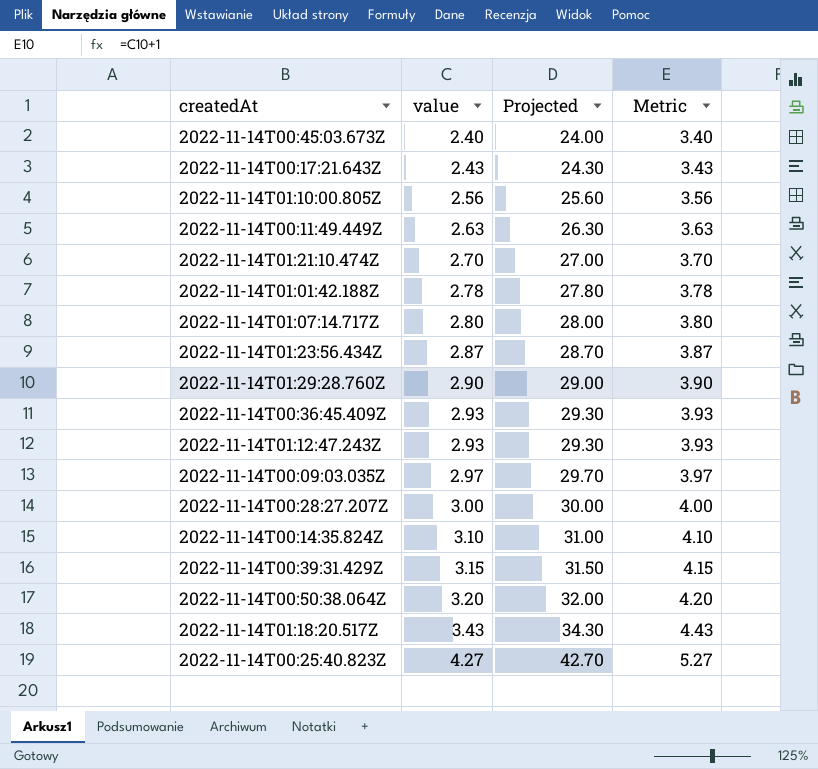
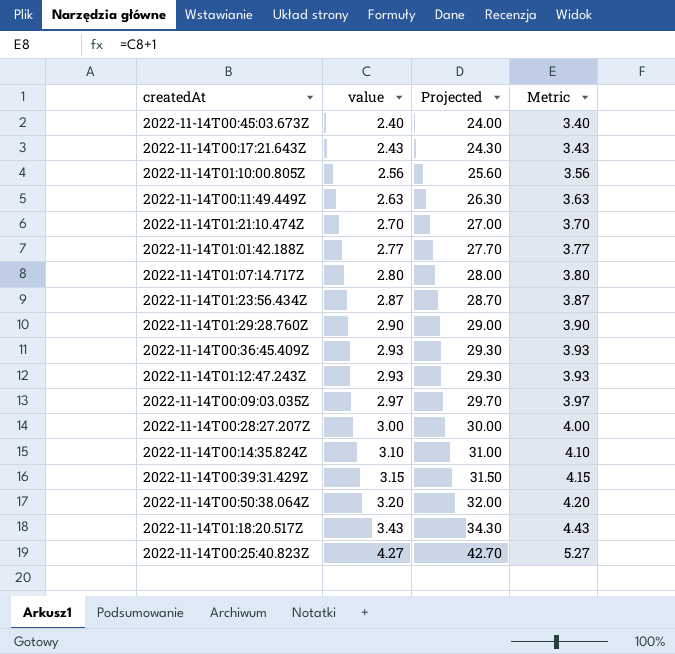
2022-11-14T01:01:42.188Z | value: 2.78 -> 2.77
2022-11-14T01:01:42.188Z | Projected: 27.80 -> 27.70
2022-11-14T01:01:42.188Z | Metric: 3.78 -> 3.77

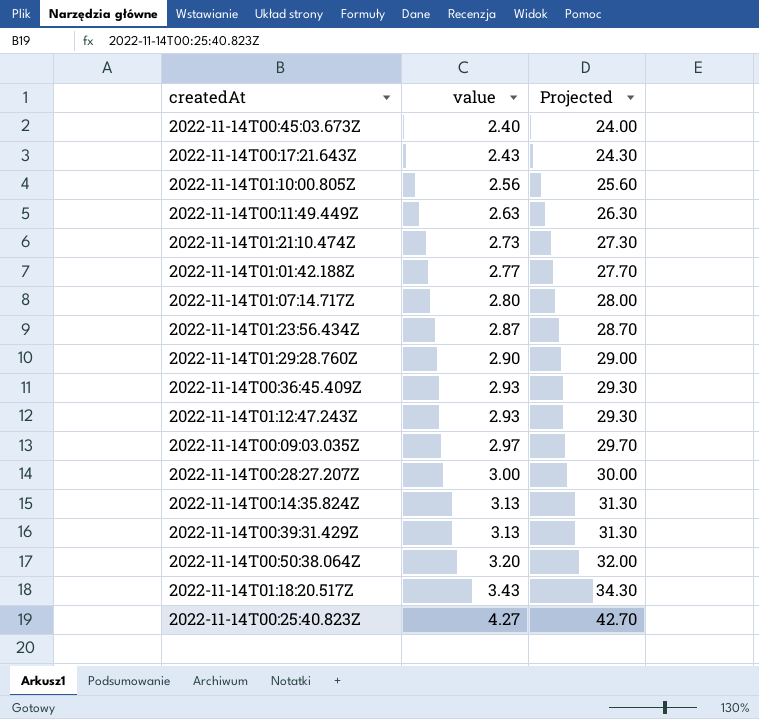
column Metric | formula: [value] + 1 -> none
2022-11-14T01:21:10.474Z | value: 2.70 -> 2.73
2022-11-14T01:21:10.474Z | Projected: 27.00 -> 27.30
2022-11-14T00:14:35.824Z | value: 3.10 -> 3.13
2022-11-14T00:14:35.824Z | Projected: 31.00 -> 31.30
2022-11-14T00:39:31.429Z | value: 3.15 -> 3.13
2022-11-14T00:39:31.429Z | Projected: 31.50 -> 31.30

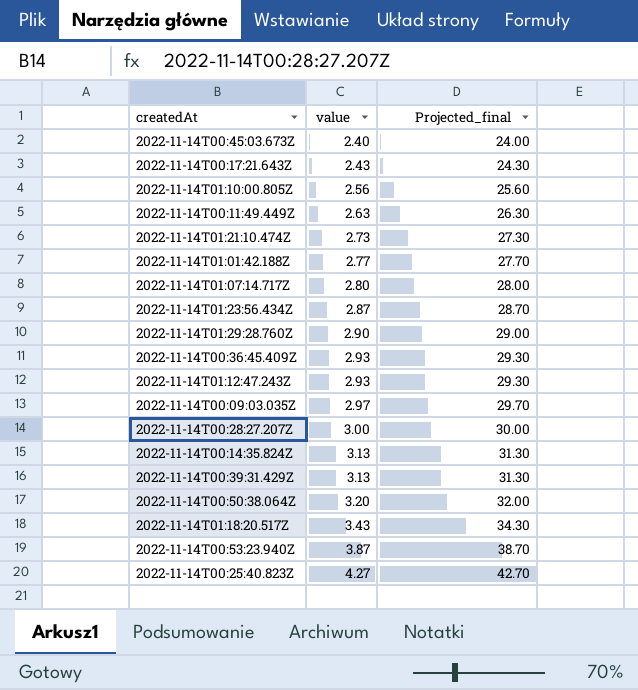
column name: Projected -> Projected_final
row 2022-11-14T00:53:23.940Z: none -> 3.87 | 38.70

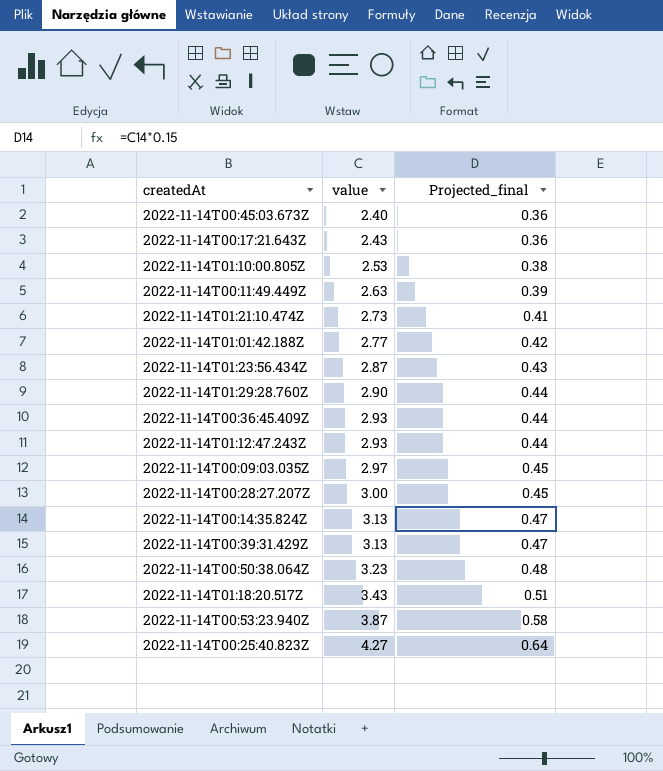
column Projected_final | formula: [value] * 10 -> [value] * 0.15
row 2022-11-14T01:07:14.717Z: 2.80 | 28.00 -> none
2022-11-14T01:10:00.805Z | value: 2.56 -> 2.53
2022-11-14T00:50:38.064Z | value: 3.20 -> 3.23

